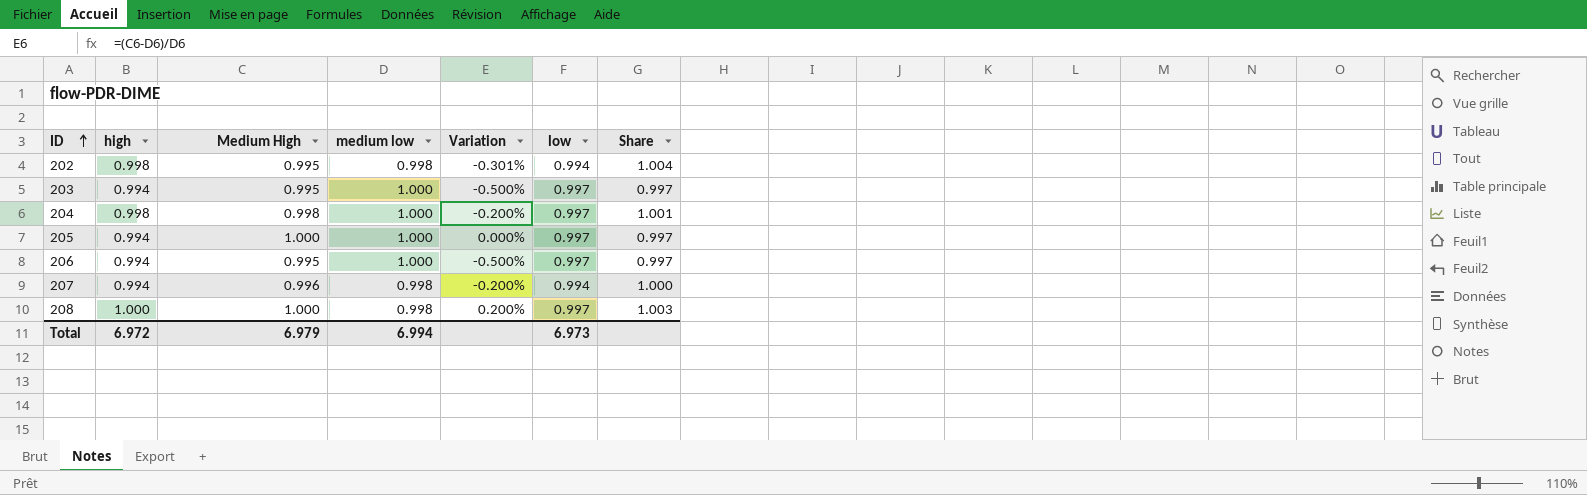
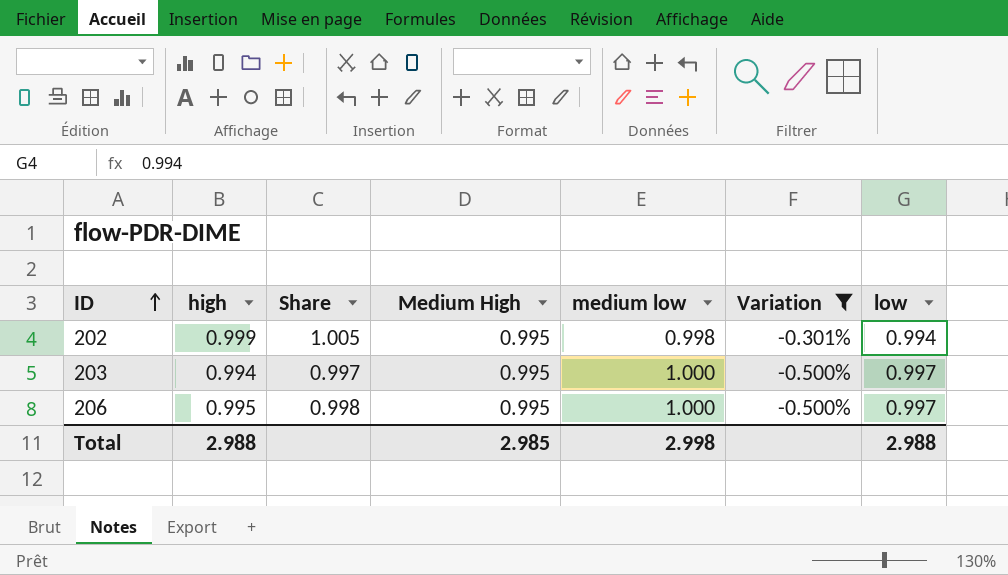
filter: none -> Variation <= -0.301%
column Share | position: 7 -> 3
202 | high: 0.998 -> 0.999
202 | Share: 1.004 -> 1.005
206 | high: 0.994 -> 0.995
206 | Share: 0.997 -> 0.998
Total | high: 6.972 -> 2.988
Total | Medium High: 6.979 -> 2.985
Total | medium low: 6.994 -> 2.998
Total | low: 6.973 -> 2.988

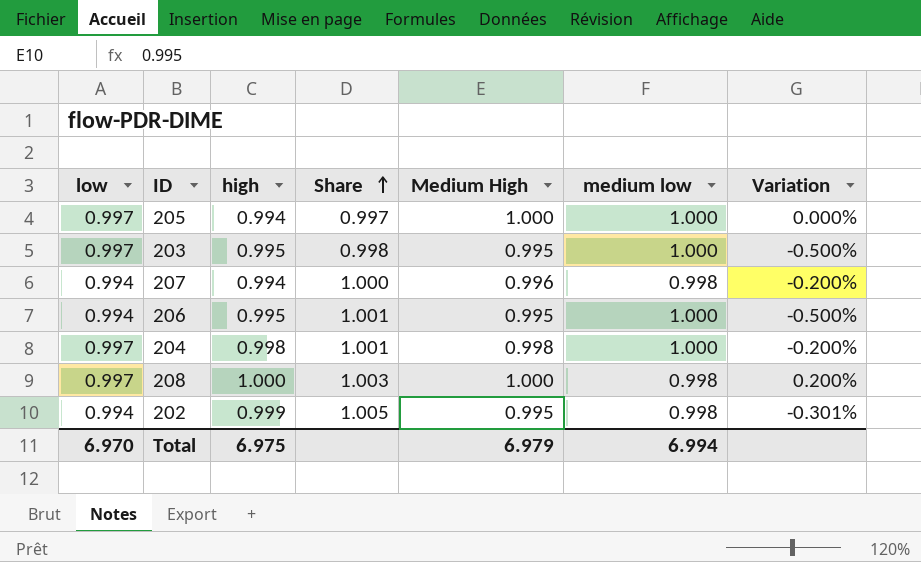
filter: Variation <= -0.301% -> none
row order: ID ascending -> Share ascending
column low | position: 7 -> 1
203 | high: 0.994 -> 0.995
203 | Share: 0.997 -> 0.998
206 | low: 0.997 -> 0.994
206 | Share: 0.998 -> 1.001
Total | low: 2.988 -> 6.970
Total | high: 2.988 -> 6.975
Total | Medium High: 2.985 -> 6.979
Total | medium low: 2.998 -> 6.994

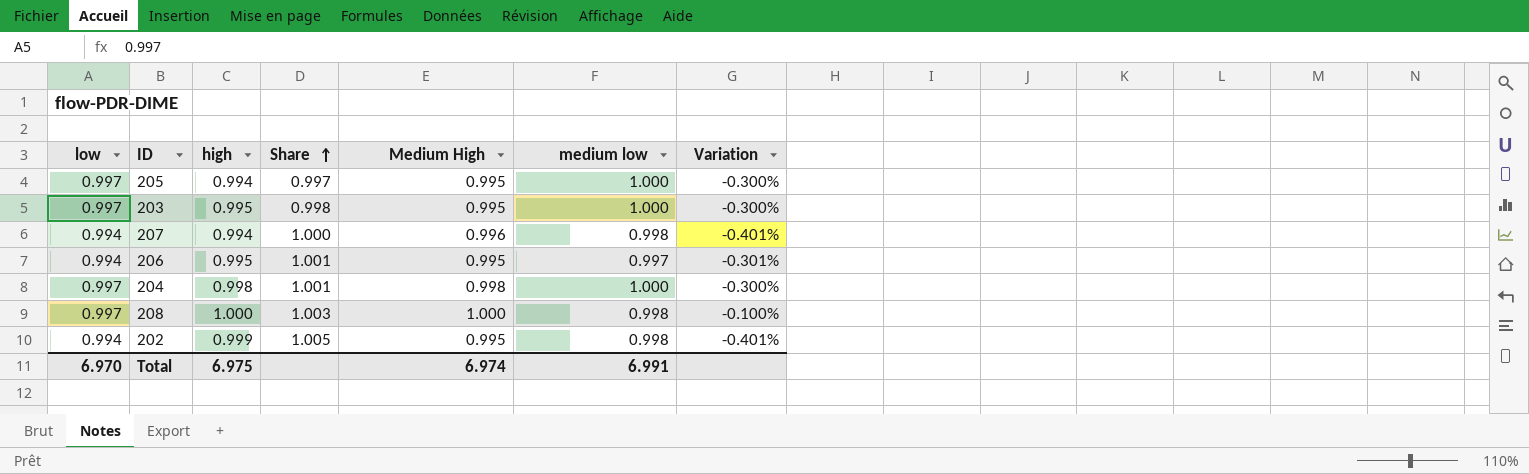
column Variation | formula: ([Medium High] - [medium low]) / [medium low] -> ([low] - [medium low]) / [medium low]
205 | Medium High: 1.000 -> 0.995
206 | medium low: 1.000 -> 0.997
Total | Medium High: 6.979 -> 6.974
Total | medium low: 6.994 -> 6.991

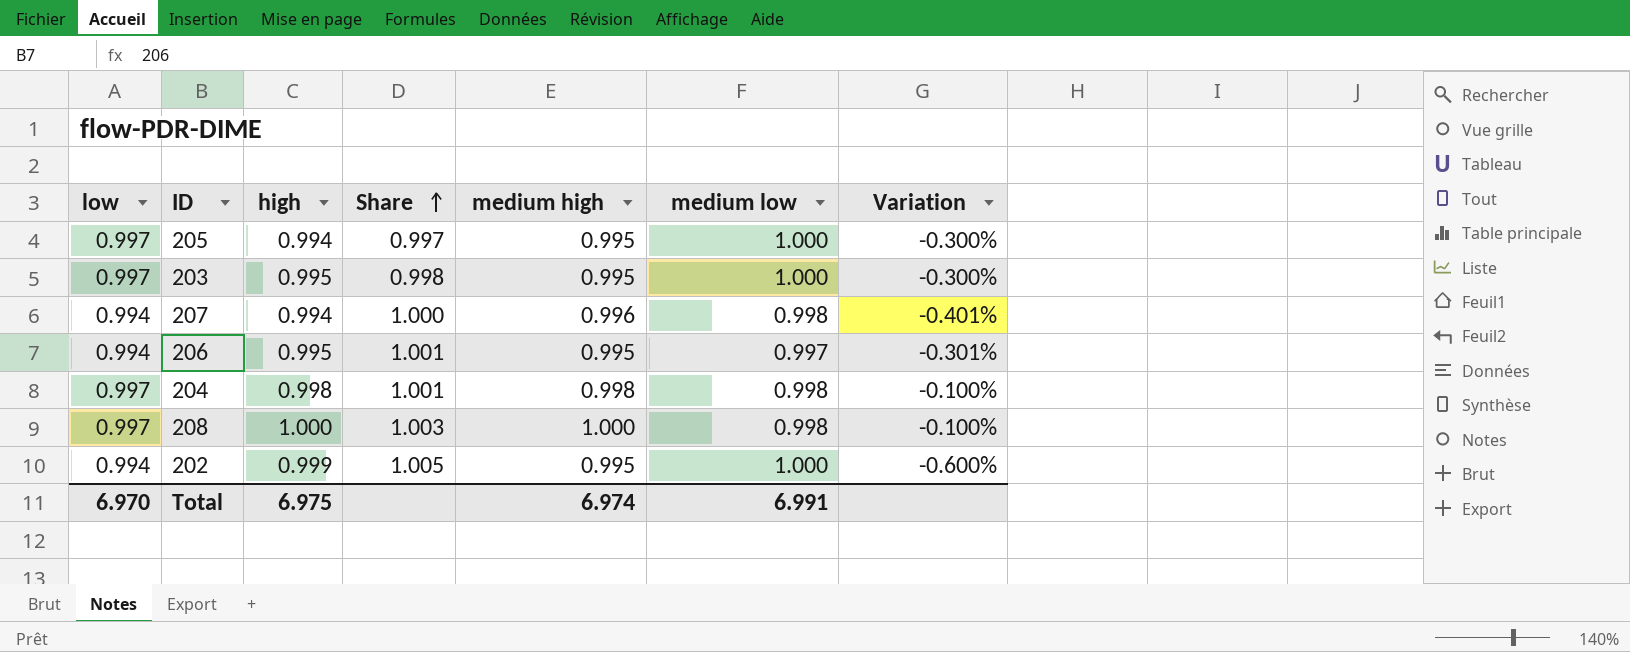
column name: Medium High -> medium high
204 | medium low: 1.000 -> 0.998
204 | Variation: -0.300% -> -0.100%
202 | medium low: 0.998 -> 1.000
202 | Variation: -0.401% -> -0.600%

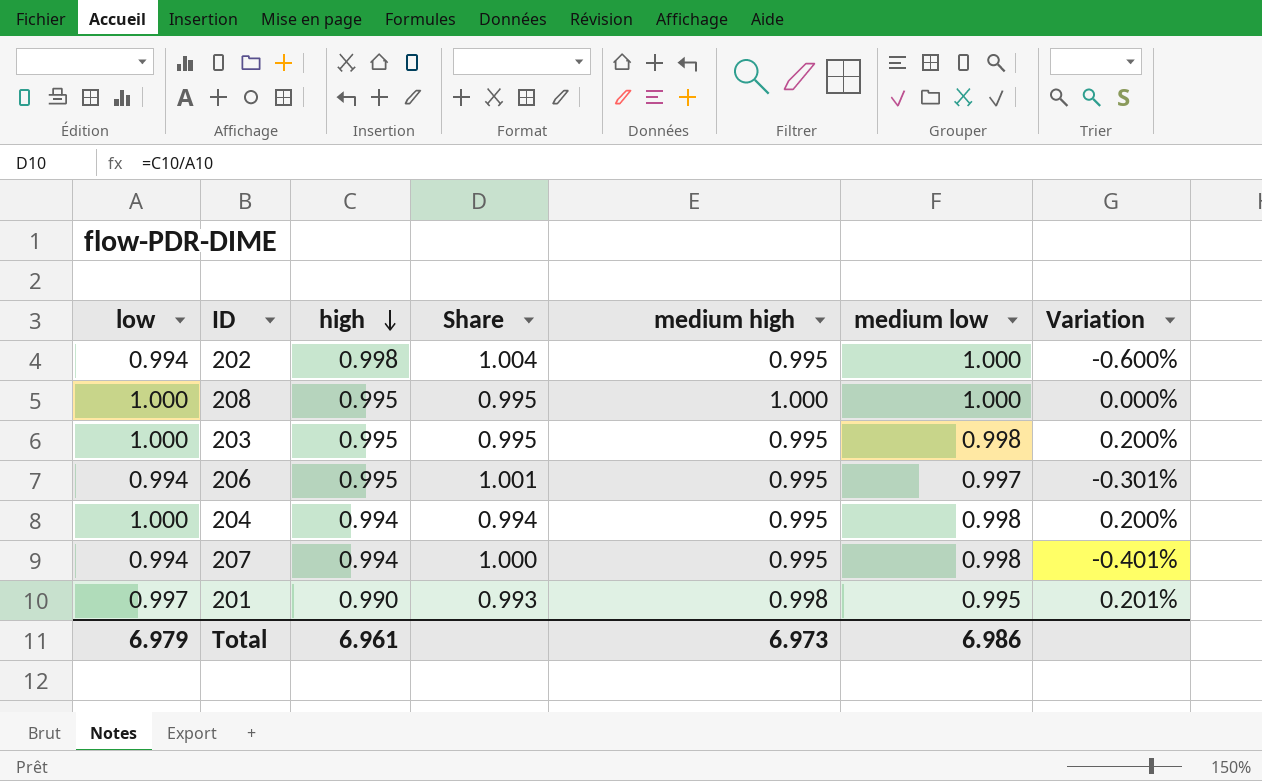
row order: Share ascending -> high descending
row 205: 0.997 | 0.994 | 0.997 | 0.995 | 1.000 | -0.300% -> none
202 | high: 0.999 -> 0.998
202 | Share: 1.005 -> 1.004
208 | low: 0.997 -> 1.000
208 | high: 1.000 -> 0.995
208 | Share: 1.003 -> 0.995
208 | medium low: 0.998 -> 1.000
208 | Variation: -0.100% -> 0.000%
203 | low: 0.997 -> 1.000
203 | Share: 0.998 -> 0.995
203 | medium low: 1.000 -> 0.998
203 | Variation: -0.300% -> 0.200%
204 | low: 0.997 -> 1.000
204 | high: 0.998 -> 0.994
204 | Share: 1.001 -> 0.994
204 | medium high: 0.998 -> 0.995
204 | Variation: -0.100% -> 0.200%
207 | medium high: 0.996 -> 0.995
row 201: none -> 0.997 | 0.990 | 0.993 | 0.998 | 0.995 | 0.201%
Total | low: 6.970 -> 6.979
Total | high: 6.975 -> 6.961
Total | medium high: 6.974 -> 6.973
Total | medium low: 6.991 -> 6.986

